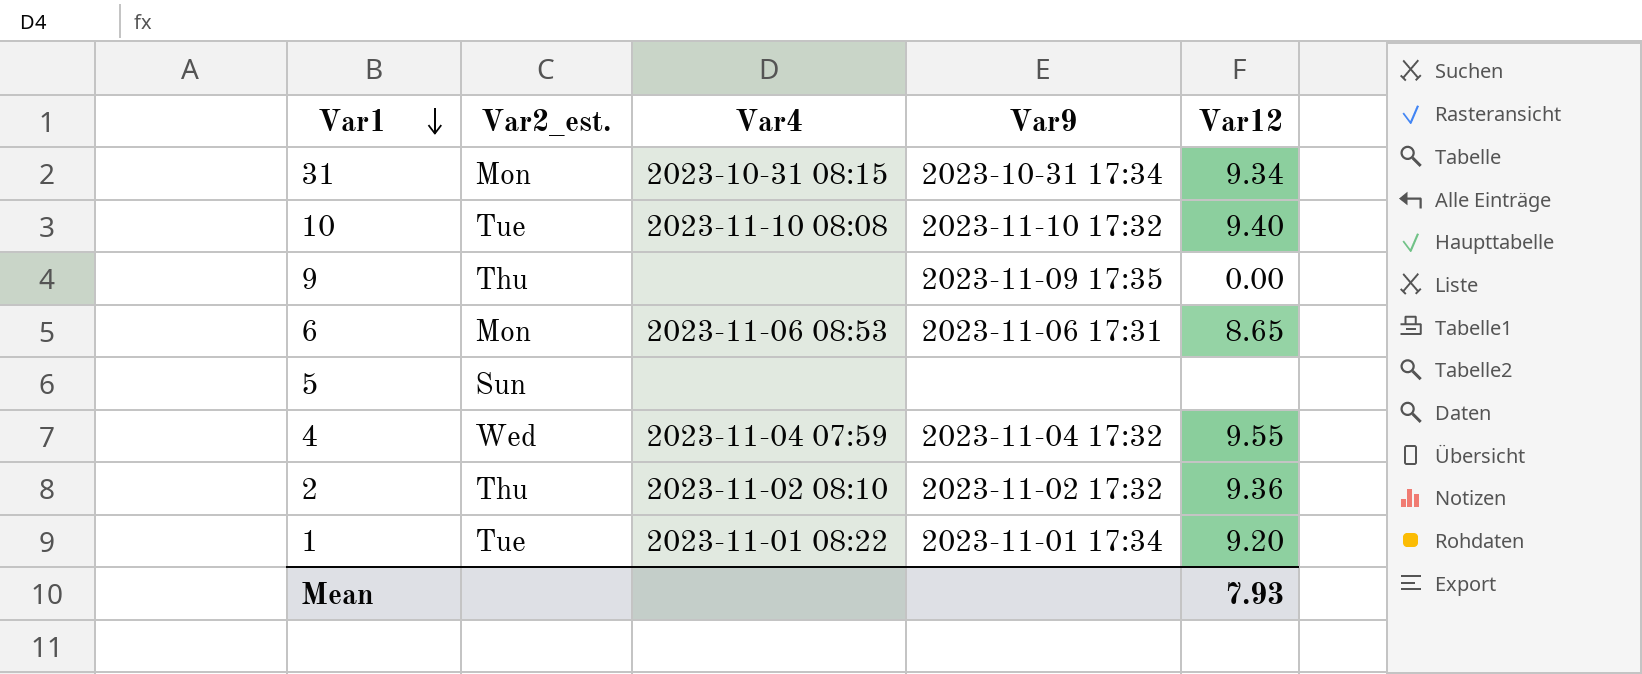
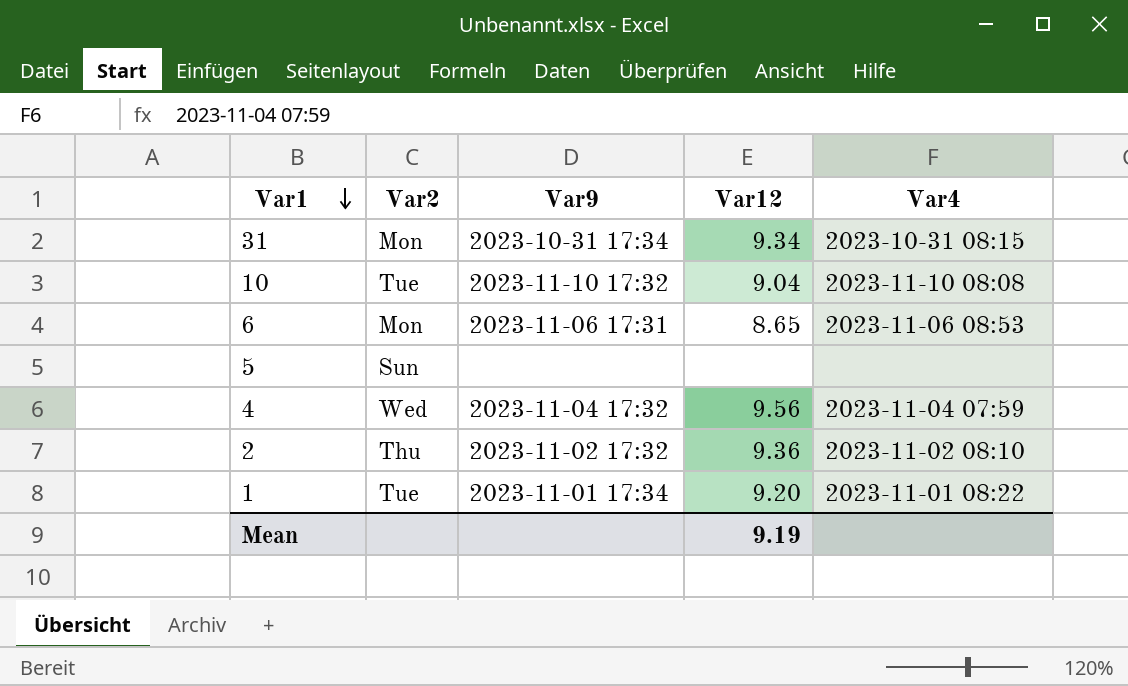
column name: Var2_est. -> Var2
column Var4 | position: 3 -> 5
row 9: Thu | none | 2023-11-09 17:35 | 0.00 -> none
10 | Var12: 9.40 -> 9.04
4 | Var12: 9.55 -> 9.56
Mean | Var12: 7.93 -> 9.19

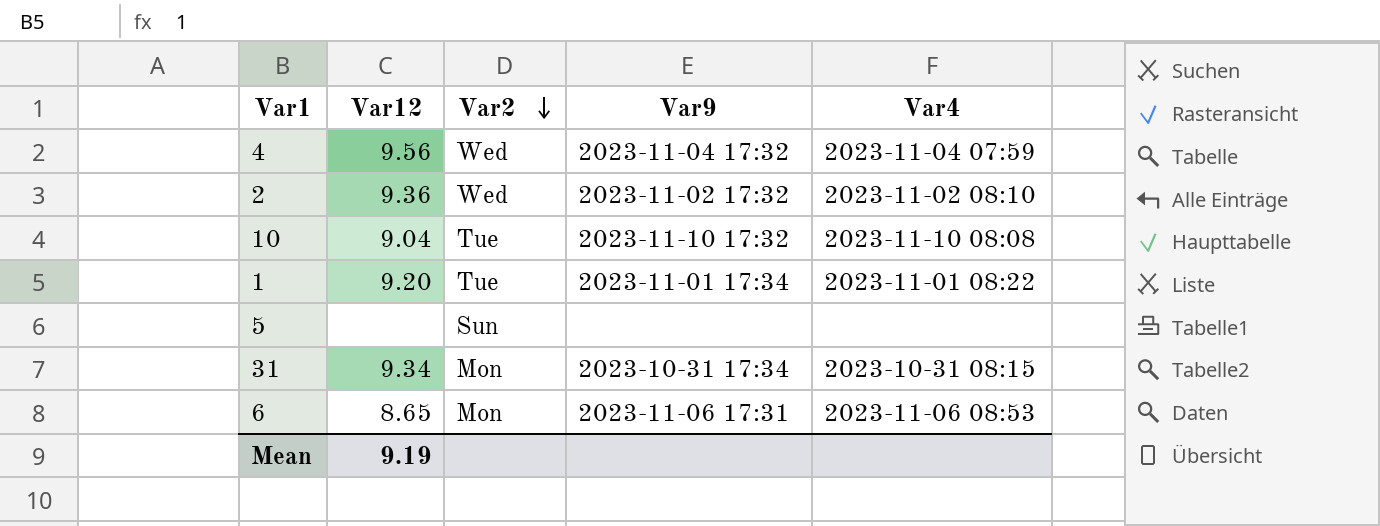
row order: Var1 descending -> Var2 descending
column Var12 | position: 4 -> 2
2 | Var2: Thu -> Wed

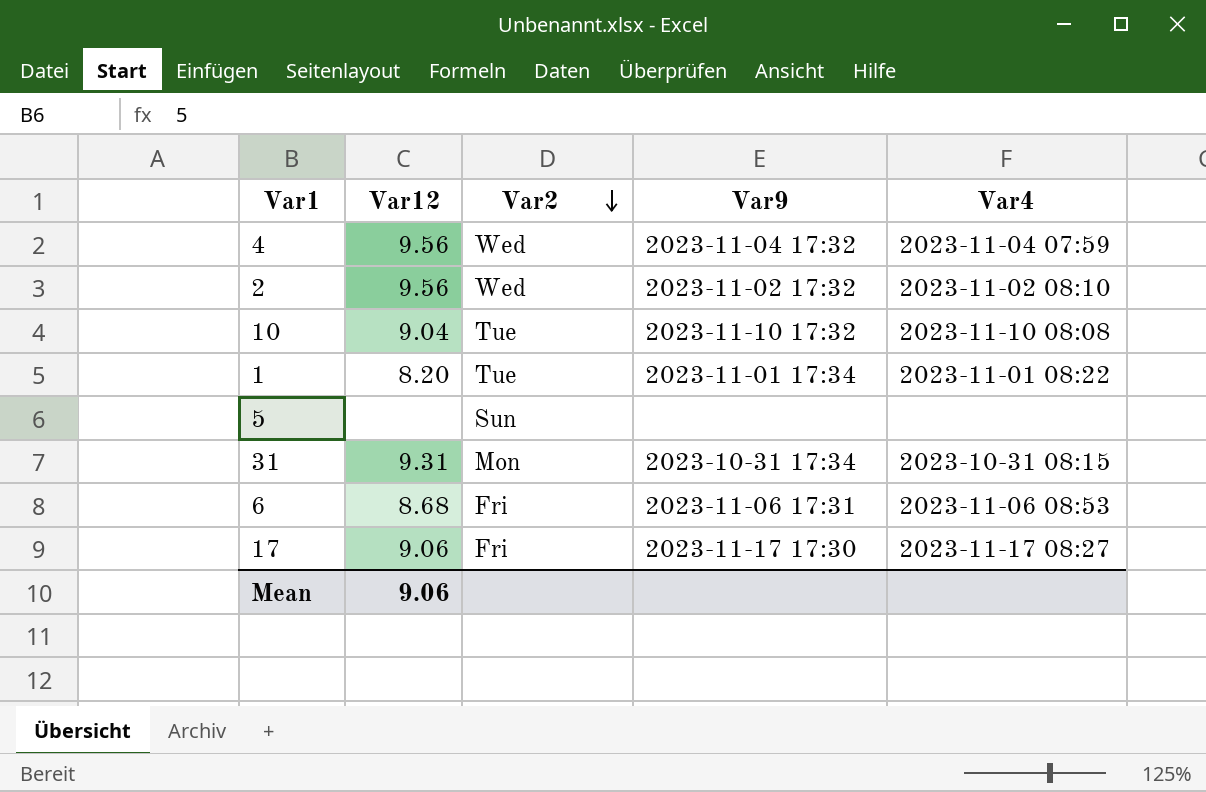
2 | Var12: 9.36 -> 9.56
1 | Var12: 9.20 -> 8.20
31 | Var12: 9.34 -> 9.31
6 | Var12: 8.65 -> 8.68
6 | Var2: Mon -> Fri
row 17: none -> 9.06 | Fri | 2023-11-17 17:30 | 2023-11-17 08:27
Mean | Var12: 9.19 -> 9.06

